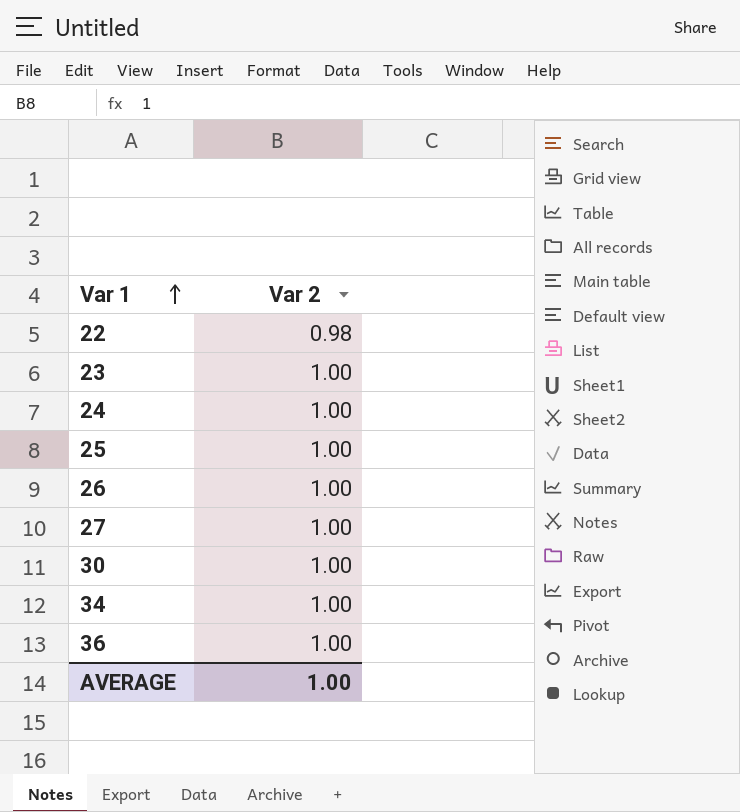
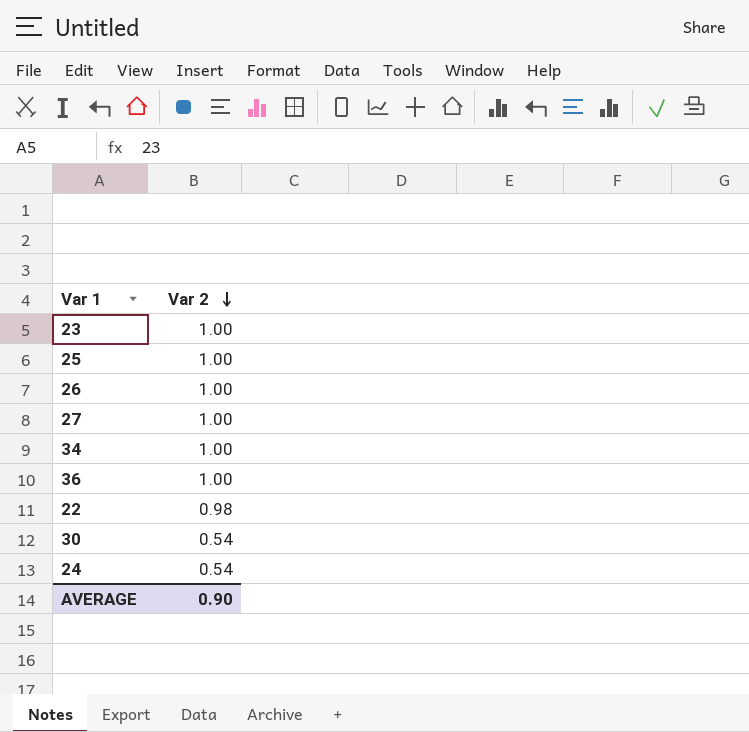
row order: Var 1 ascending -> Var 2 descending
30 | Var 2: 1.00 -> 0.54
24 | Var 2: 1.00 -> 0.54
AVERAGE | Var 2: 1.00 -> 0.90

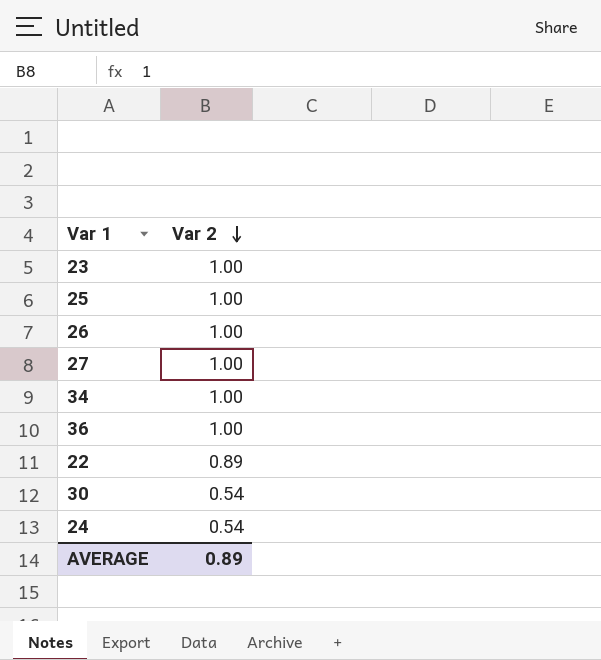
22 | Var 2: 0.98 -> 0.89
AVERAGE | Var 2: 0.90 -> 0.89

